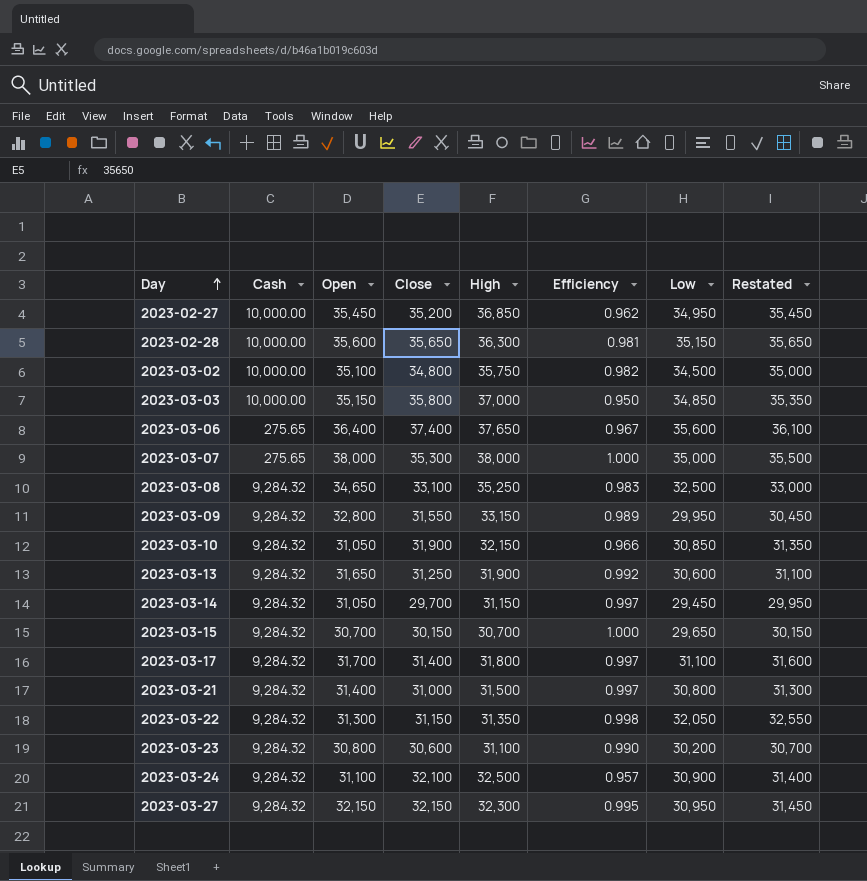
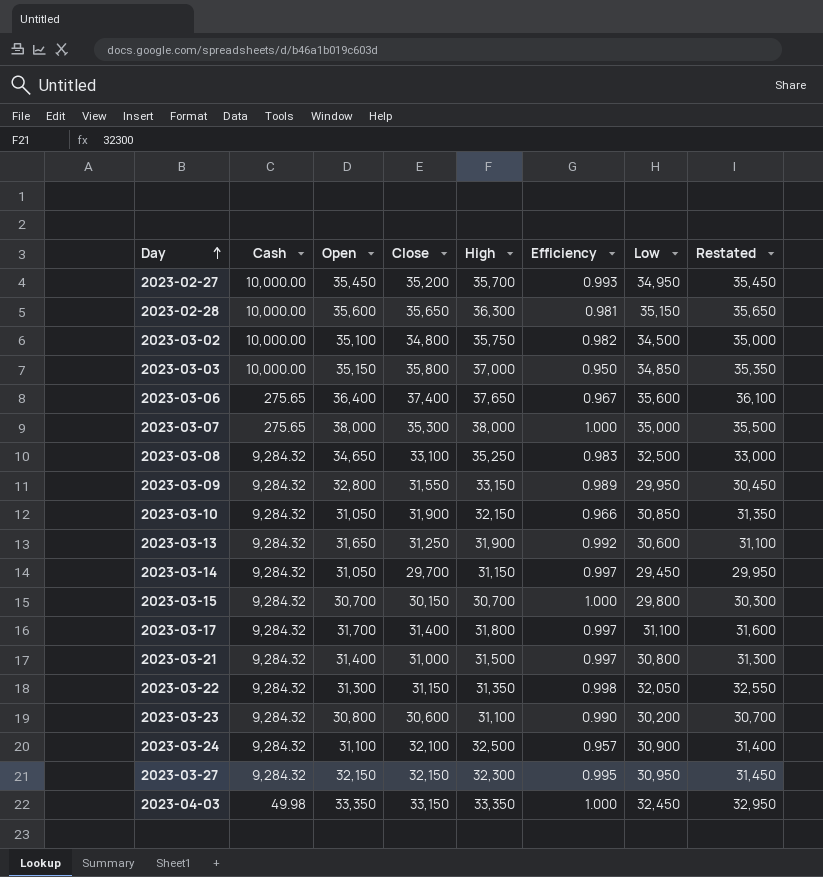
2023-02-27 | High: 36,850 -> 35,700
2023-02-27 | Efficiency: 0.962 -> 0.993
2023-03-15 | Low: 29,650 -> 29,800
2023-03-15 | Restated: 30,150 -> 30,300
row 2023-04-03: none -> 49.98 | 33,350 | 33,150 | 33,350 | 1.000 | 32,450 | 32,950

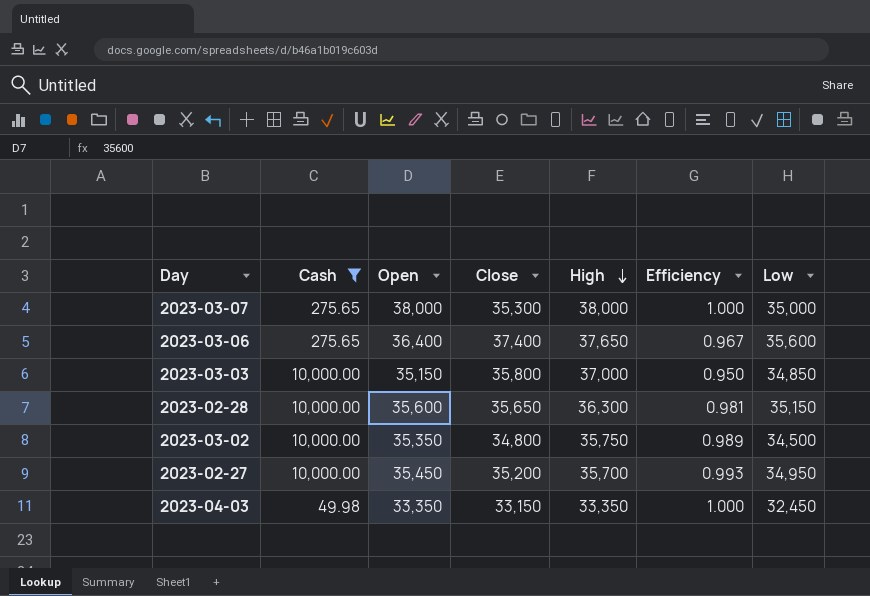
filter: none -> Cash != 9,284.32
row order: Day ascending -> High descending
column Restated | formula: [Low] + 500 -> none
2023-03-02 | Open: 35,100 -> 35,350
2023-03-02 | Efficiency: 0.982 -> 0.989

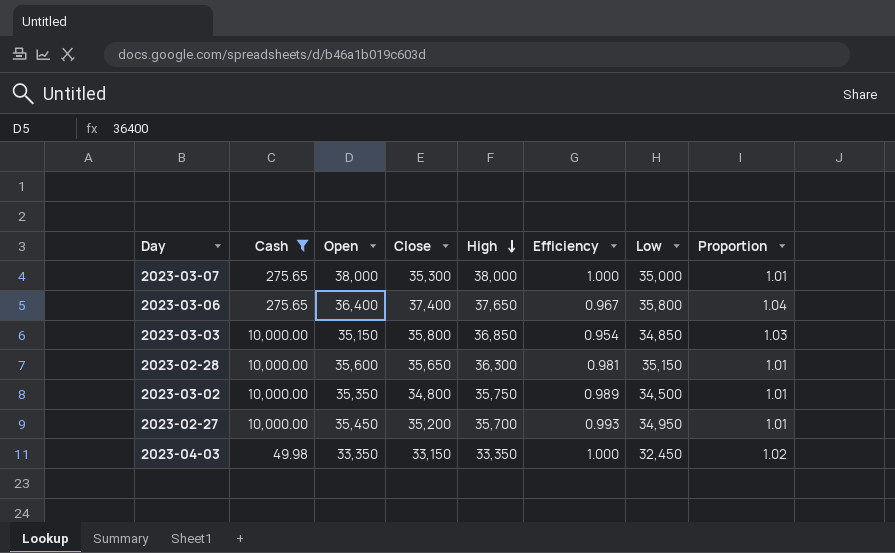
column Proportion | formula: none -> [Close] / [Low]
2023-03-06 | Low: 35,600 -> 35,800
2023-03-03 | High: 37,000 -> 36,850
2023-03-03 | Efficiency: 0.950 -> 0.954

